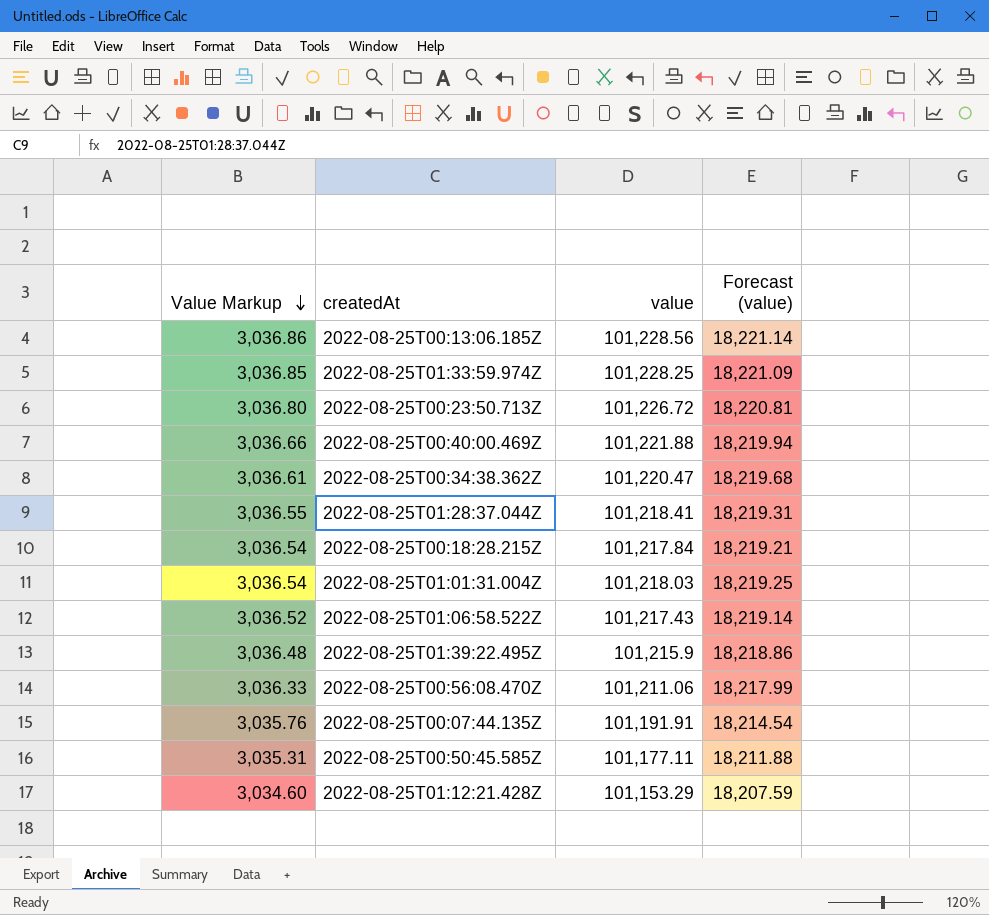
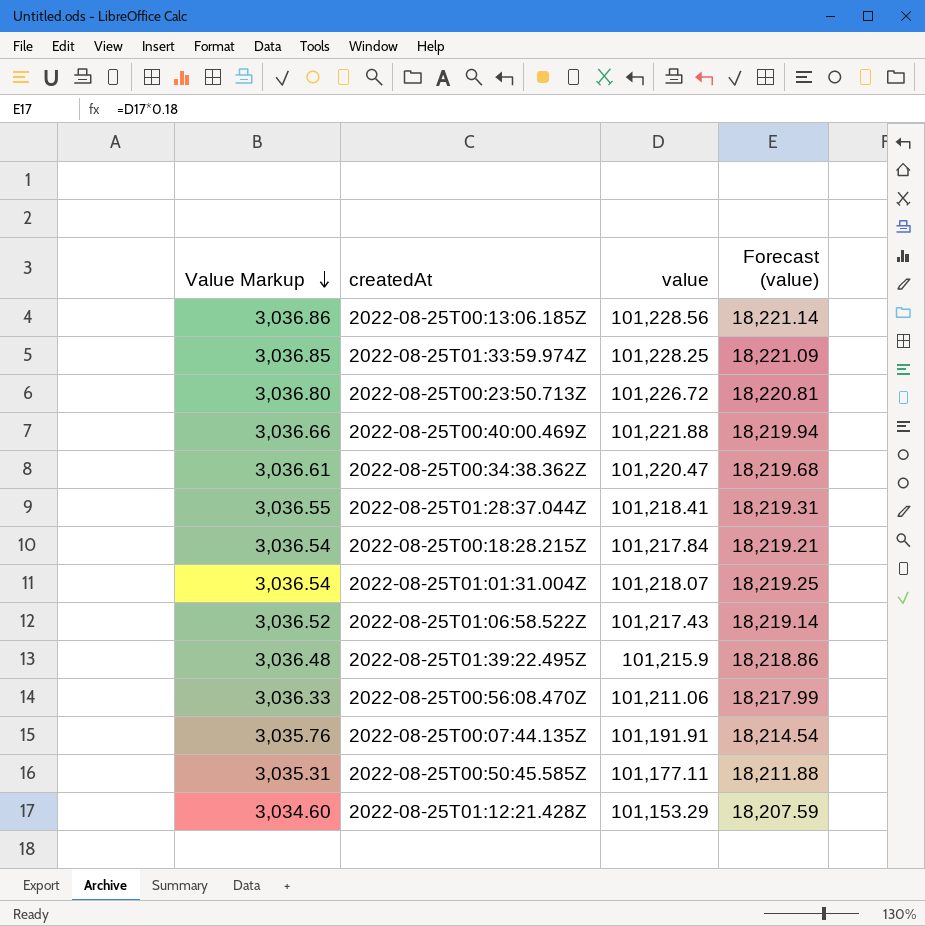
2022-08-25T01:01:31.004Z | value: 101,218.03 -> 101,218.07

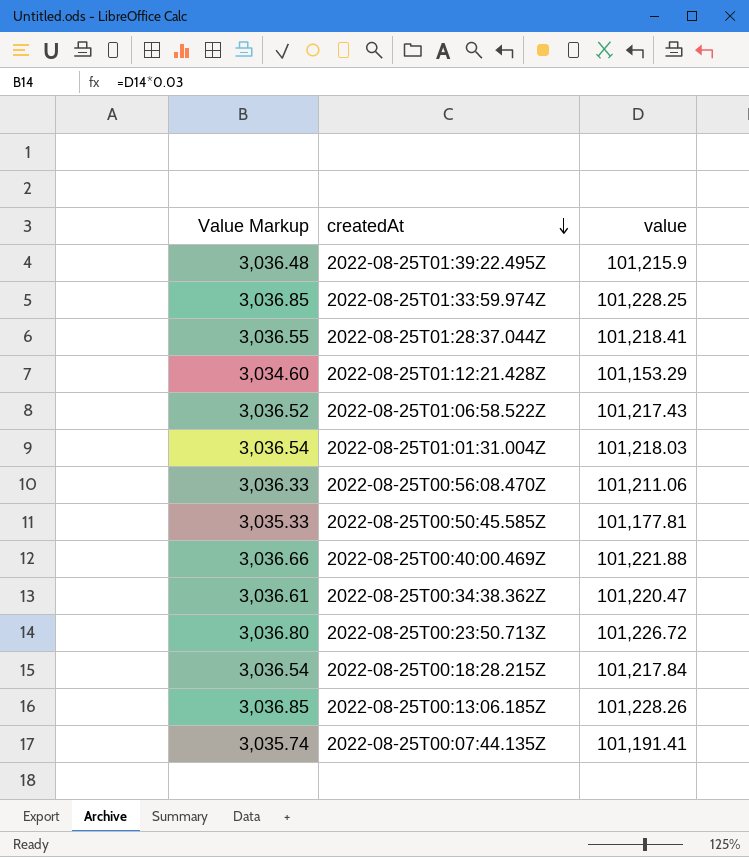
row order: Value Markup descending -> createdAt descending
column Forecast (value) | formula: [value] * 0.18 -> none
2022-08-25T01:01:31.004Z | value: 101,218.07 -> 101,218.03
2022-08-25T00:50:45.585Z | Value Markup: 3,035.31 -> 3,035.33
2022-08-25T00:50:45.585Z | value: 101,177.11 -> 101,177.81
2022-08-25T00:13:06.185Z | Value Markup: 3,036.86 -> 3,036.85
2022-08-25T00:13:06.185Z | value: 101,228.56 -> 101,228.26
2022-08-25T00:07:44.135Z | Value Markup: 3,035.76 -> 3,035.74
2022-08-25T00:07:44.135Z | value: 101,191.91 -> 101,191.41

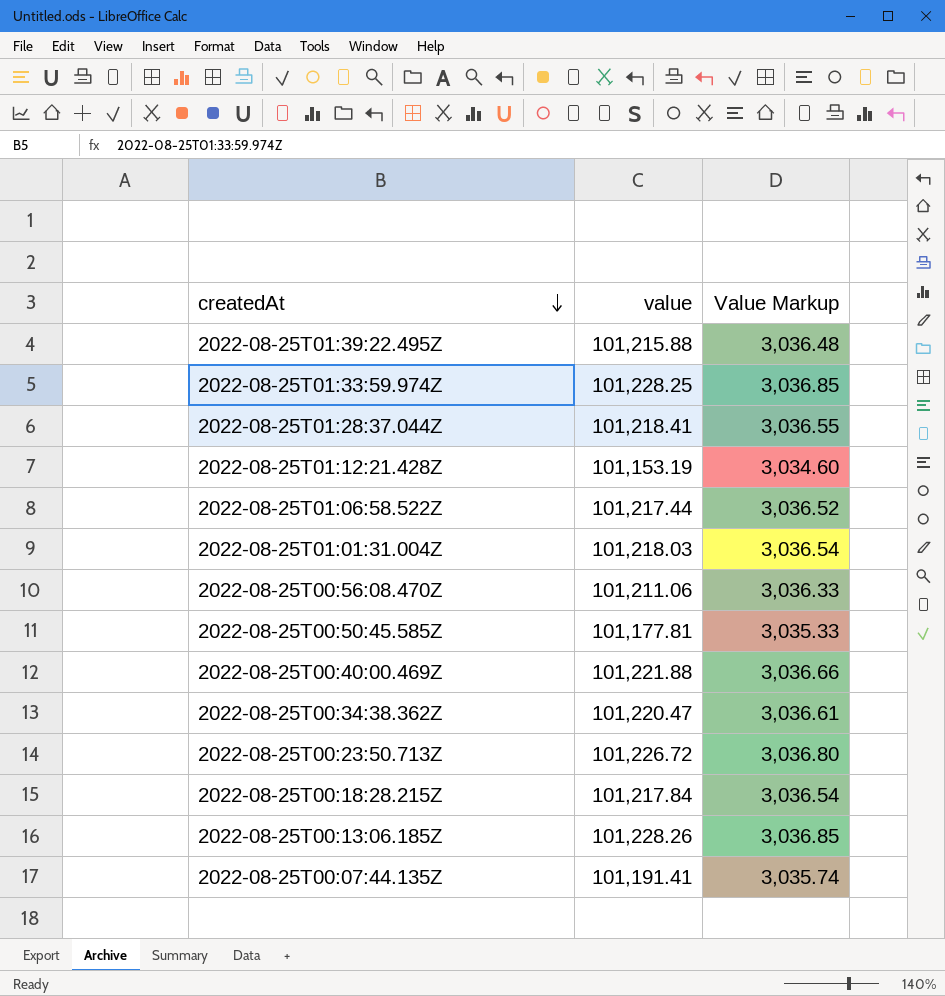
column Value Markup | position: 1 -> 3
2022-08-25T01:39:22.495Z | value: 101,215.9 -> 101,215.88
2022-08-25T01:12:21.428Z | value: 101,153.29 -> 101,153.19
2022-08-25T01:06:58.522Z | value: 101,217.43 -> 101,217.44

